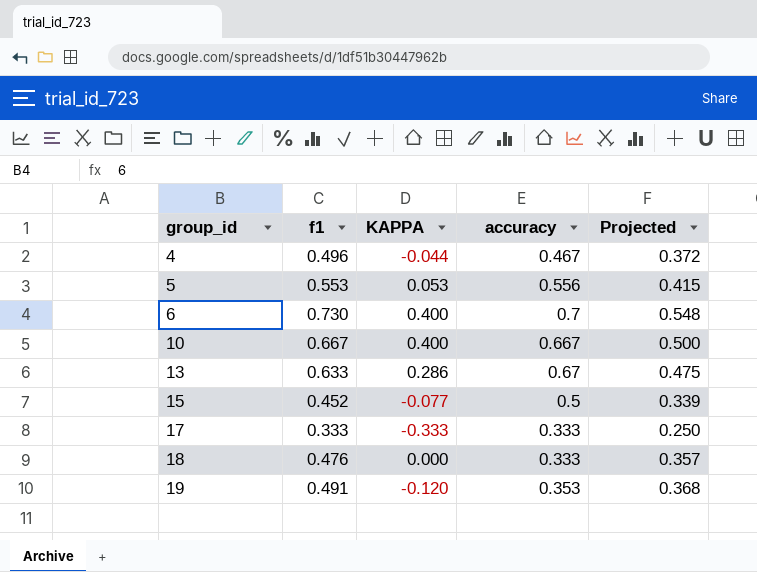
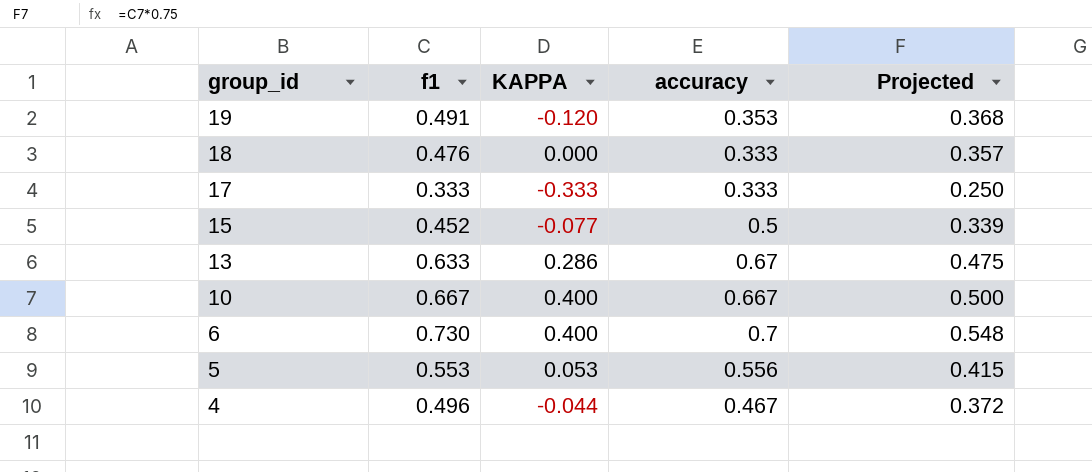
row order: group_id ascending -> group_id descending

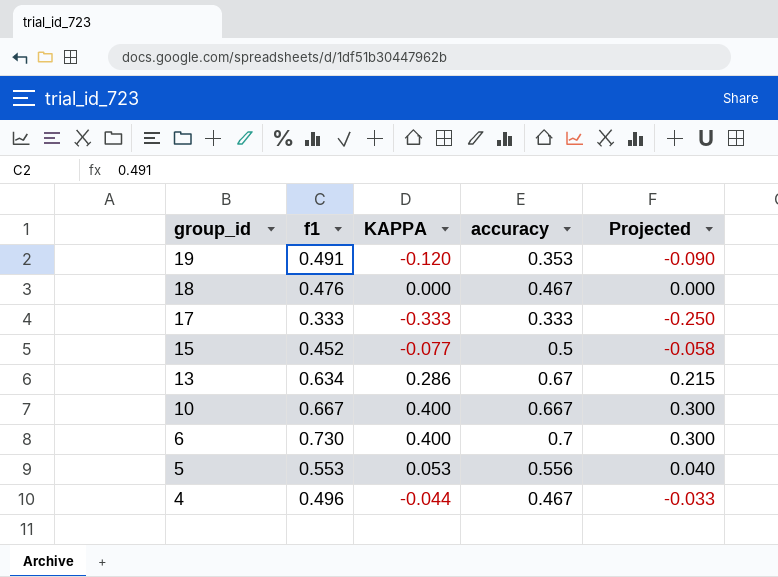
column Projected | formula: [f1] * 0.75 -> [KAPPA] * 0.75
18 | accuracy: 0.333 -> 0.467
13 | f1: 0.633 -> 0.634

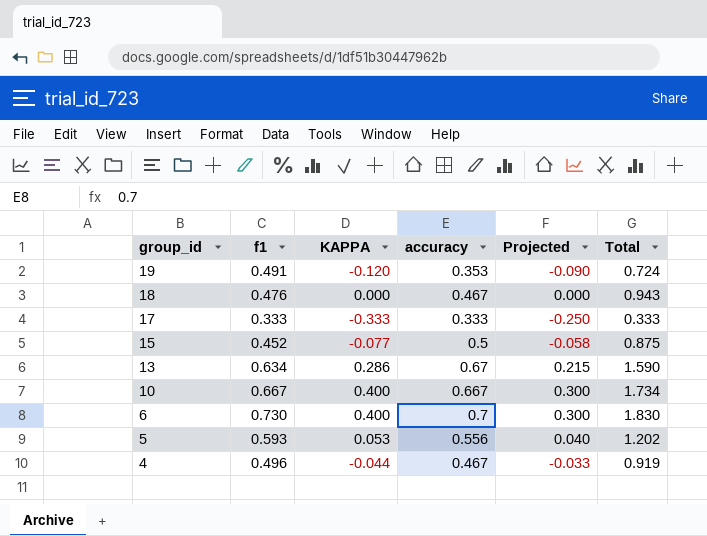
column Total | formula: none -> [f1] + [KAPPA] + [accuracy]
5 | f1: 0.553 -> 0.593

